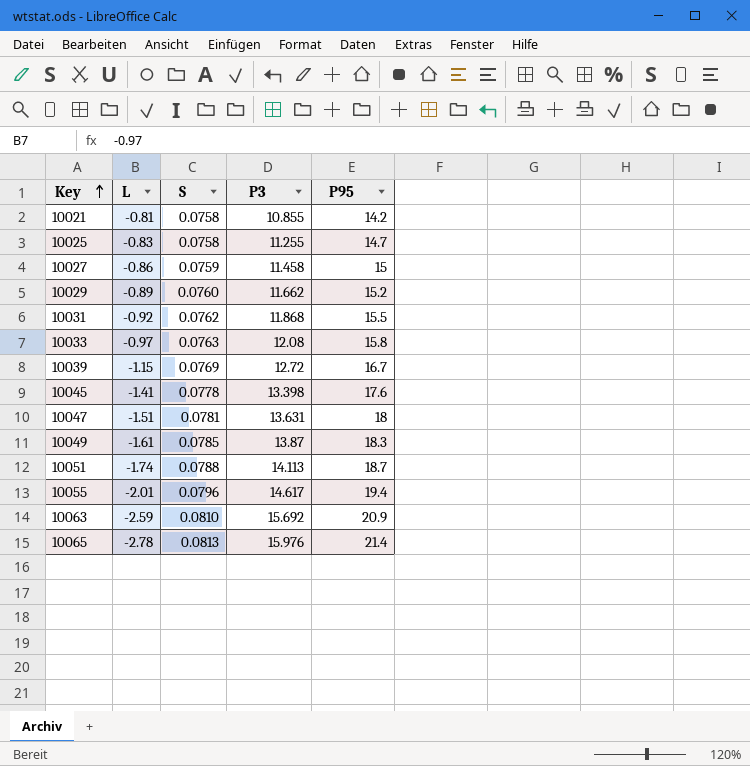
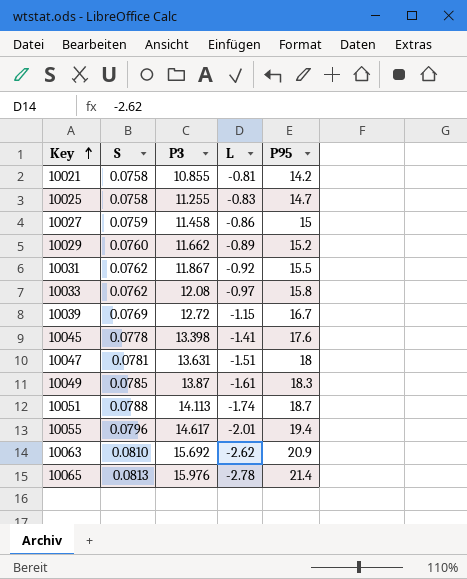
column L | position: 2 -> 4
10031 | P3: 11.868 -> 11.867
10033 | S: 0.0763 -> 0.0762
10063 | L: -2.59 -> -2.62

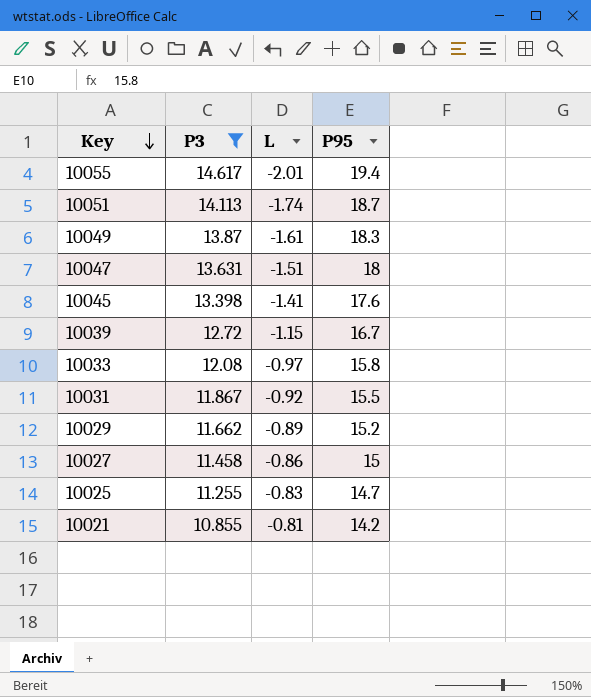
filter: none -> P3 <= 14.617
row order: Key ascending -> Key descending
column S | position: 2 -> none

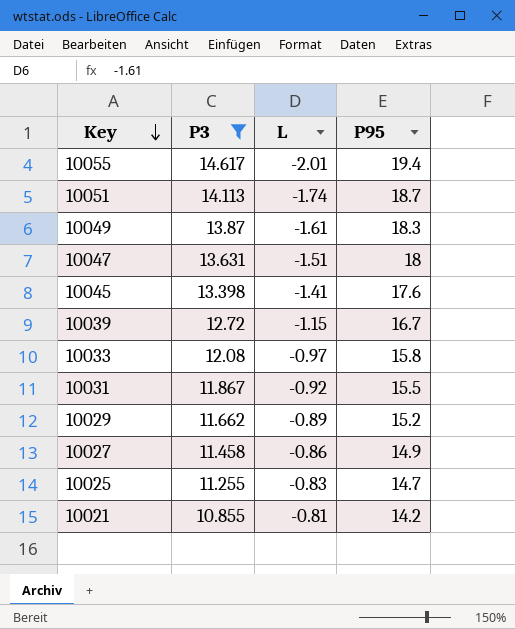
10027 | P95: 15 -> 14.9

